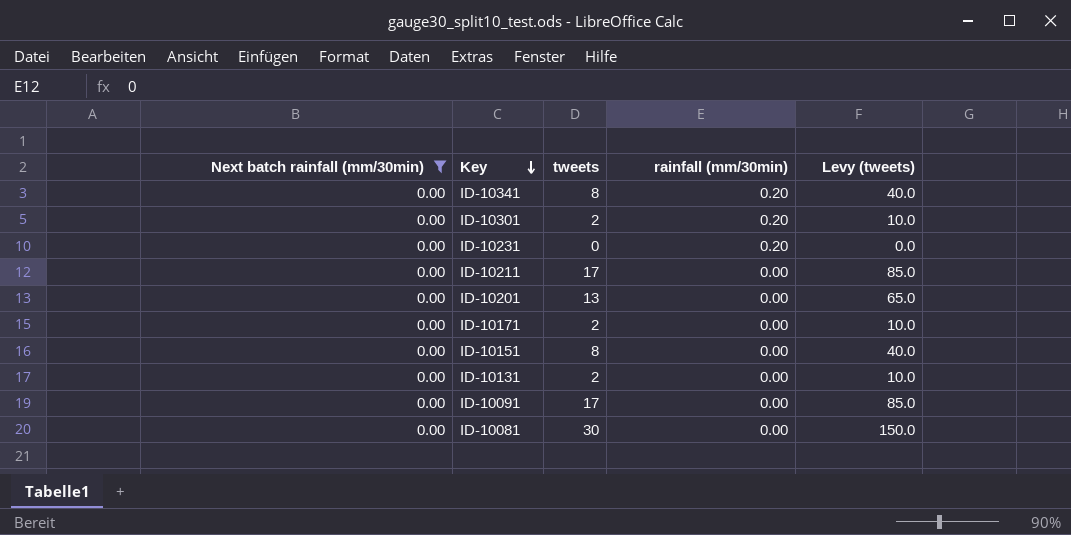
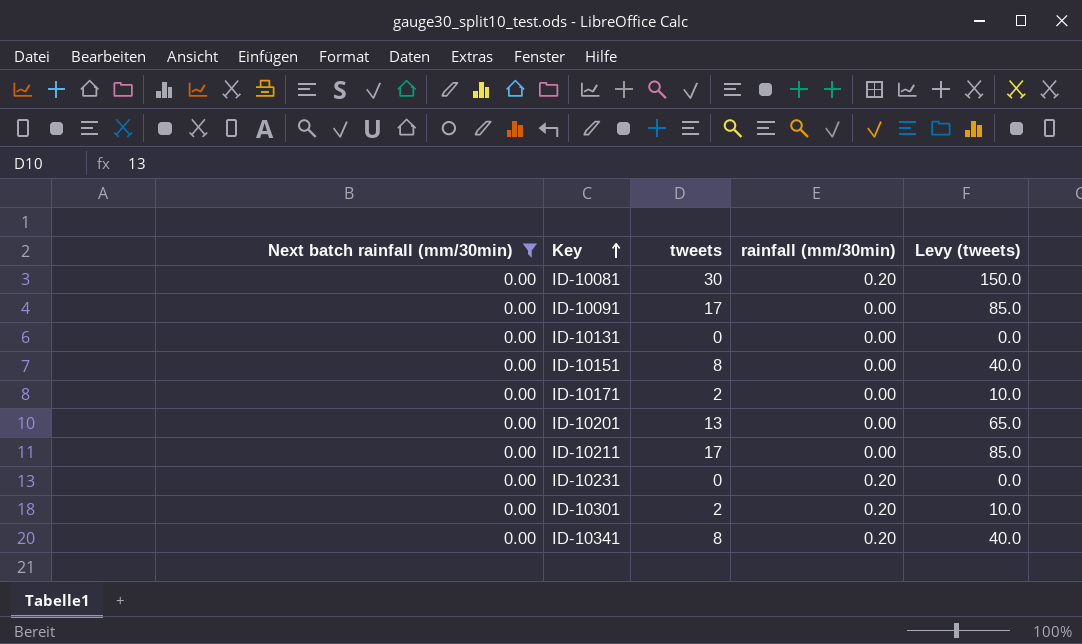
row order: Key descending -> Key ascending
ID-10081 | rainfall (mm/30min): 0.00 -> 0.20
ID-10131 | tweets: 2 -> 0
ID-10131 | Levy (tweets): 10.0 -> 0.0

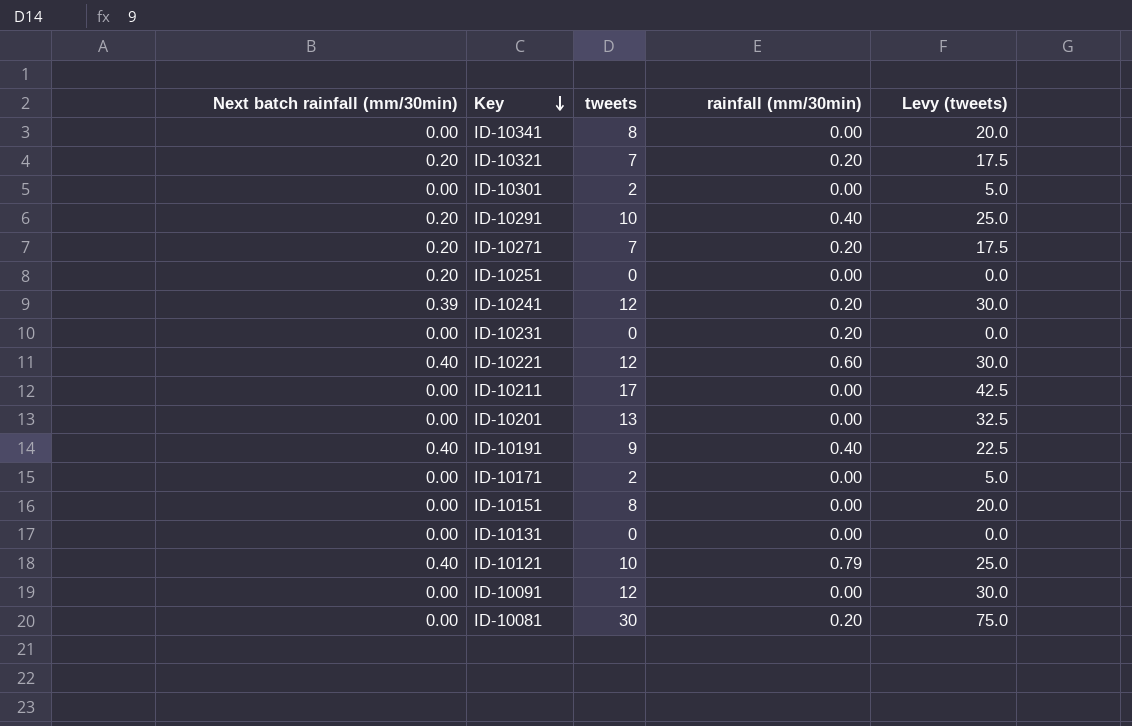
filter: Next batch rainfall (mm/30min) = 0.00 -> none
row order: Key ascending -> Key descending
column Levy (tweets) | formula: [tweets] * 5 -> [tweets] * 2.5
ID-10341 | rainfall (mm/30min): 0.20 -> 0.00
ID-10301 | rainfall (mm/30min): 0.20 -> 0.00
ID-10091 | tweets: 17 -> 12

